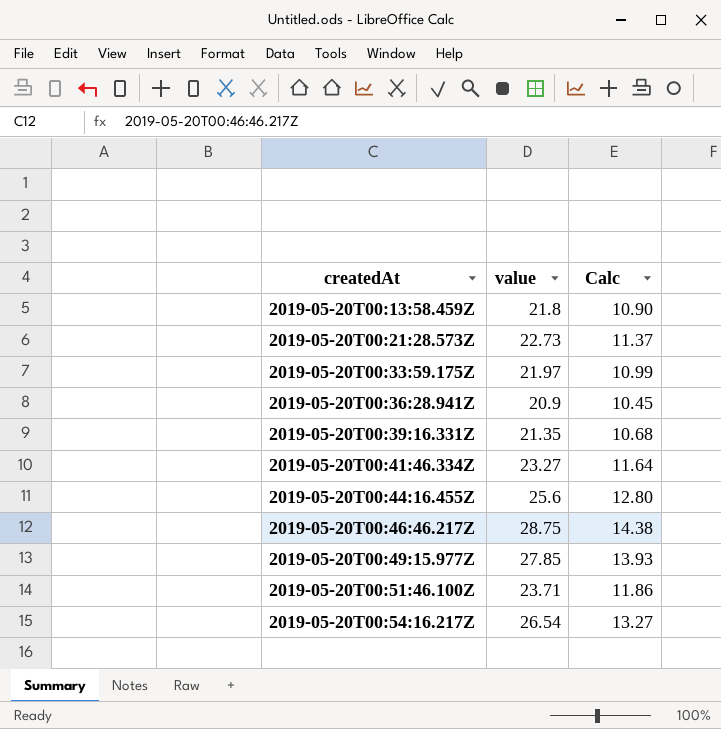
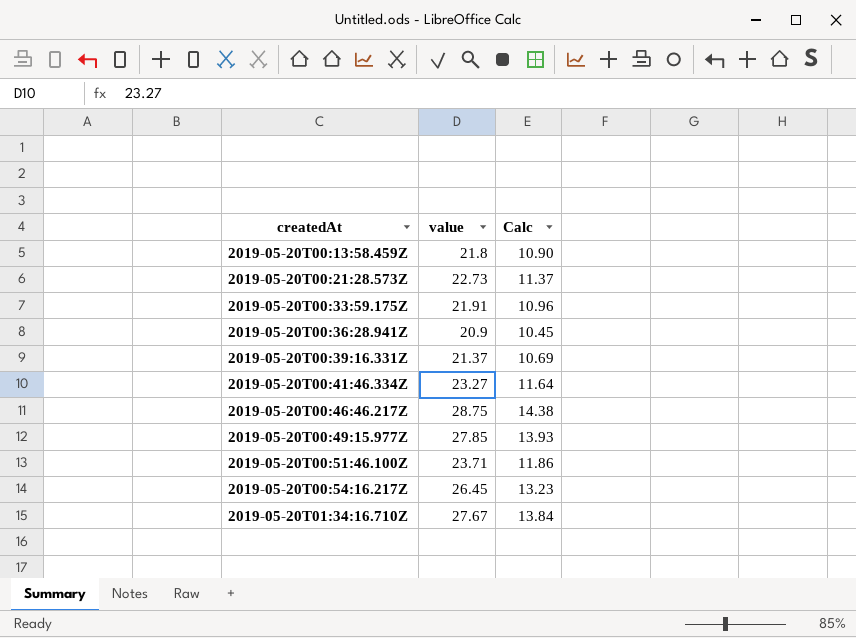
row 2019-05-20T00:44:16.455Z: 25.6 | 12.80 -> none
2019-05-20T00:33:59.175Z | value: 21.97 -> 21.91
2019-05-20T00:33:59.175Z | Calc: 10.99 -> 10.96
2019-05-20T00:39:16.331Z | value: 21.35 -> 21.37
2019-05-20T00:39:16.331Z | Calc: 10.68 -> 10.69
2019-05-20T00:54:16.217Z | value: 26.54 -> 26.45
2019-05-20T00:54:16.217Z | Calc: 13.27 -> 13.23
row 2019-05-20T01:34:16.710Z: none -> 27.67 | 13.84

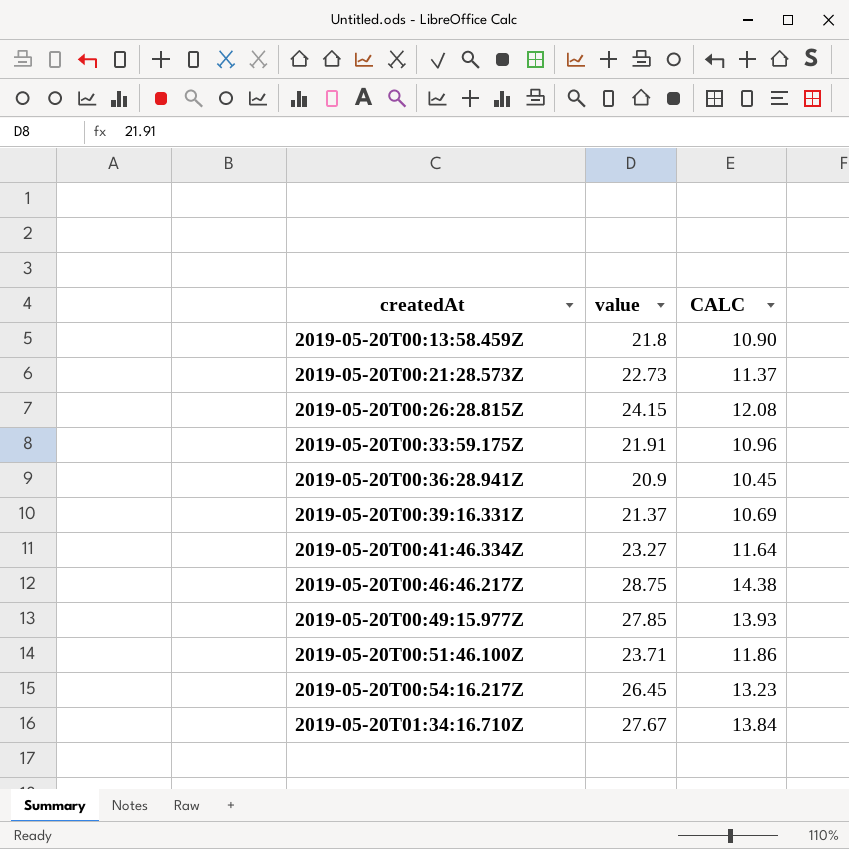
column name: Calc -> CALC
row 2019-05-20T00:26:28.815Z: none -> 24.15 | 12.08

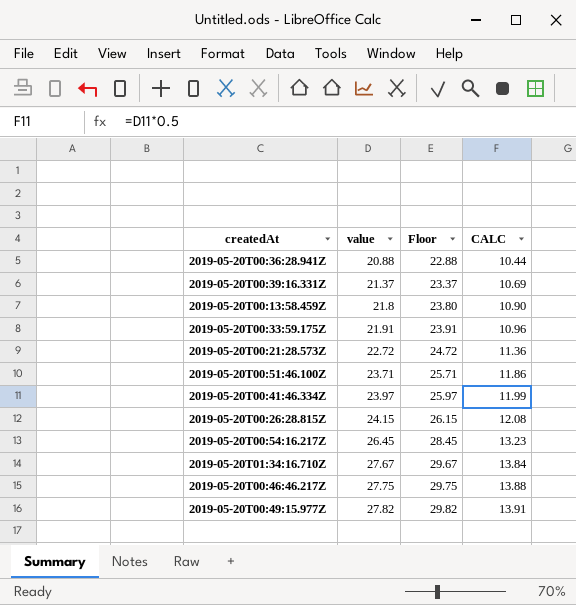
row order: createdAt ascending -> value ascending
column Floor | formula: none -> [value] + 2
2019-05-20T00:36:28.941Z | value: 20.9 -> 20.88
2019-05-20T00:36:28.941Z | CALC: 10.45 -> 10.44
2019-05-20T00:21:28.573Z | value: 22.73 -> 22.72
2019-05-20T00:21:28.573Z | CALC: 11.37 -> 11.36
2019-05-20T00:41:46.334Z | value: 23.27 -> 23.97
2019-05-20T00:41:46.334Z | CALC: 11.64 -> 11.99
2019-05-20T00:46:46.217Z | value: 28.75 -> 27.75
2019-05-20T00:46:46.217Z | CALC: 14.38 -> 13.88
2019-05-20T00:49:15.977Z | value: 27.85 -> 27.82
2019-05-20T00:49:15.977Z | CALC: 13.93 -> 13.91

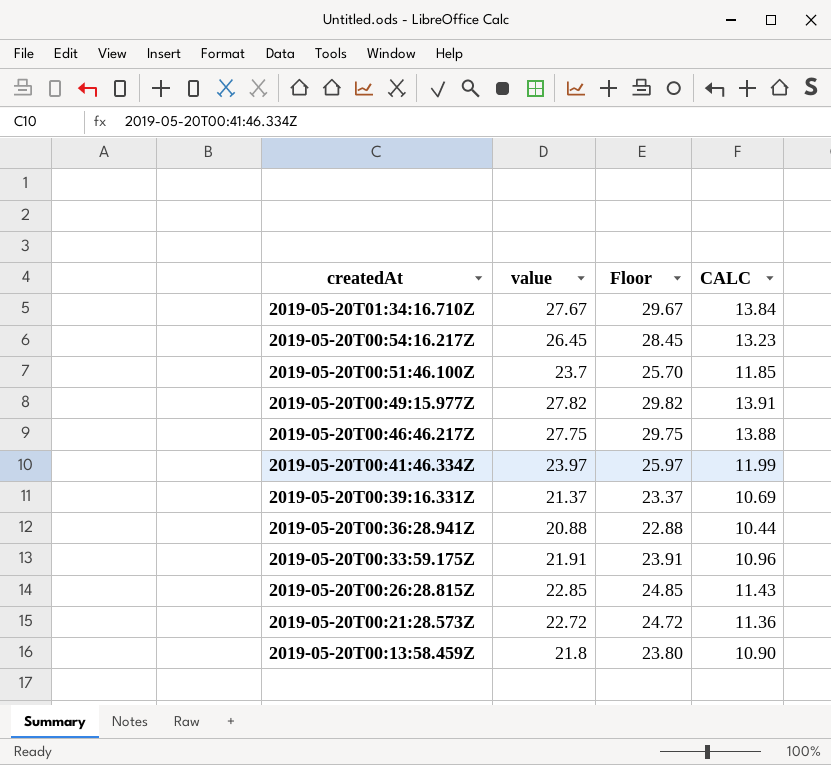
row order: value ascending -> createdAt descending
2019-05-20T00:51:46.100Z | value: 23.71 -> 23.7
2019-05-20T00:51:46.100Z | Floor: 25.71 -> 25.70
2019-05-20T00:51:46.100Z | CALC: 11.86 -> 11.85
2019-05-20T00:26:28.815Z | value: 24.15 -> 22.85
2019-05-20T00:26:28.815Z | Floor: 26.15 -> 24.85
2019-05-20T00:26:28.815Z | CALC: 12.08 -> 11.43

